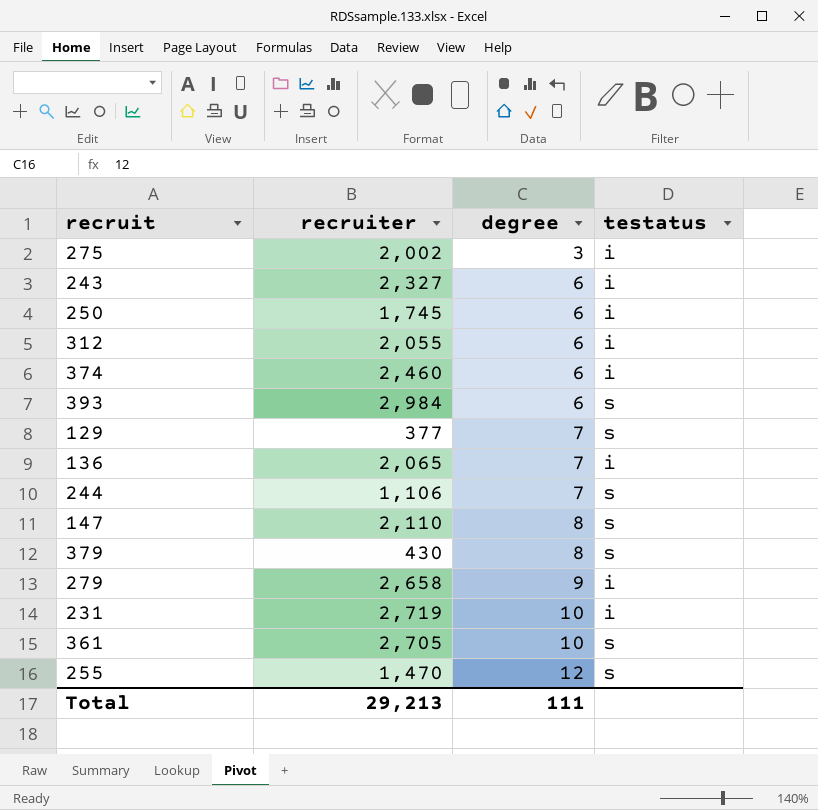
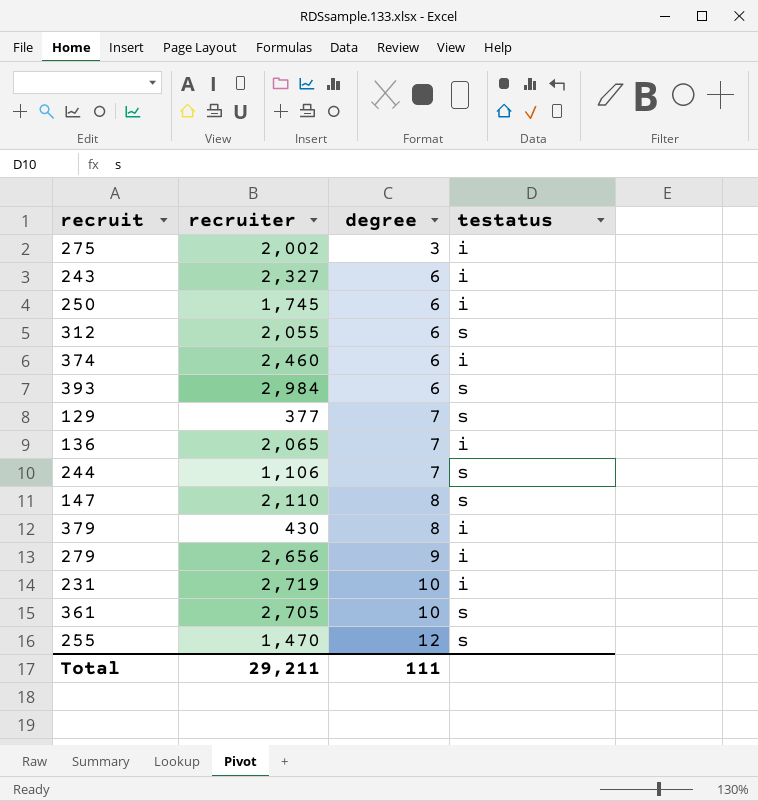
312 | testatus: i -> s
379 | testatus: s -> i
279 | recruiter: 2,658 -> 2,656
Total | recruiter: 29,213 -> 29,211

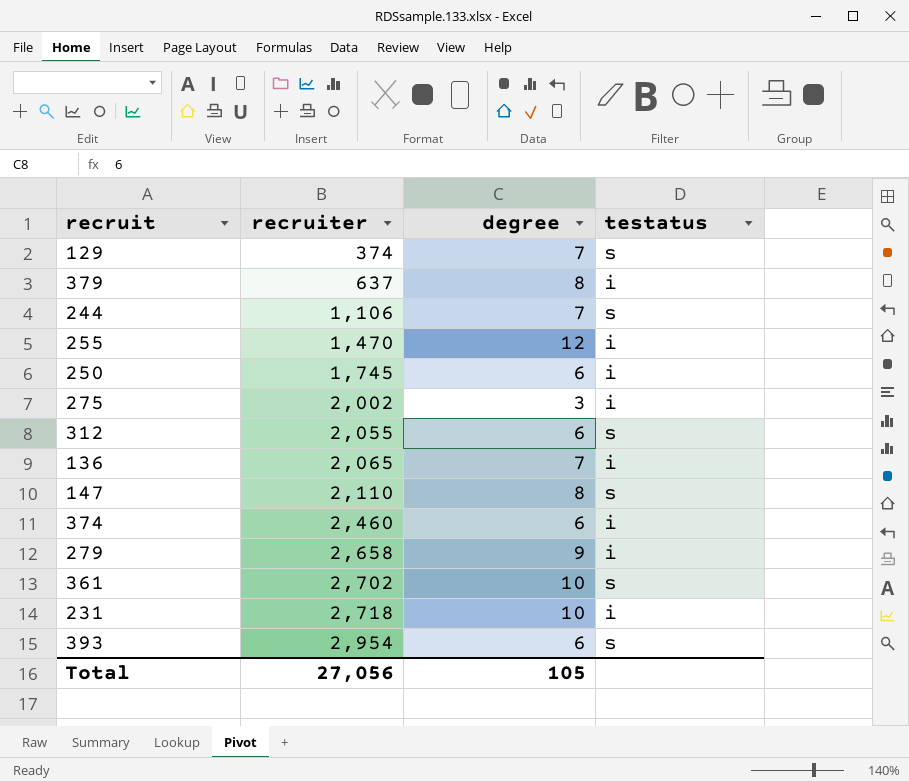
row order: degree ascending -> recruiter ascending
row 243: 2,327 | 6 | i -> none
129 | recruiter: 377 -> 374
379 | recruiter: 430 -> 637
255 | testatus: s -> i
279 | recruiter: 2,656 -> 2,658
361 | recruiter: 2,705 -> 2,702
231 | recruiter: 2,719 -> 2,718
393 | recruiter: 2,984 -> 2,954
Total | recruiter: 29,211 -> 27,056
Total | degree: 111 -> 105

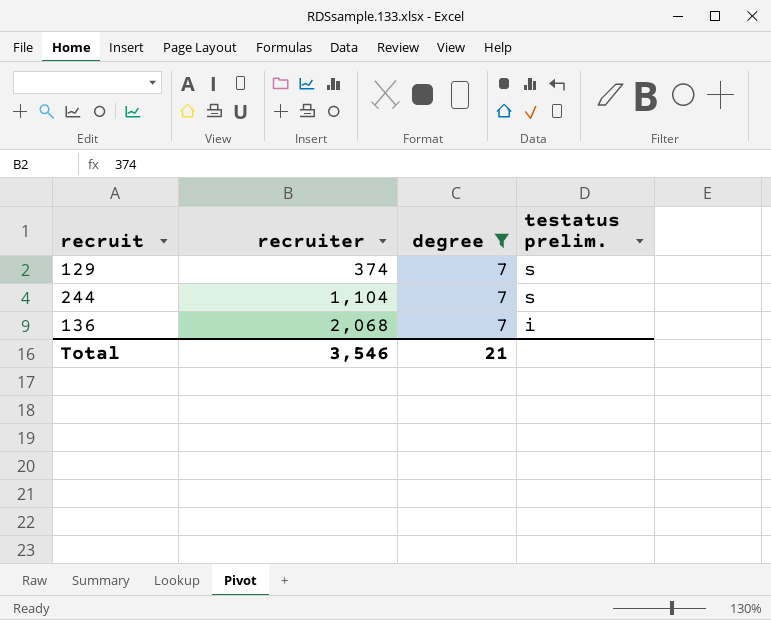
filter: none -> degree = 7
column name: testatus -> testatus prelim.
244 | recruiter: 1,106 -> 1,104
136 | recruiter: 2,065 -> 2,068
Total | recruiter: 27,056 -> 3,546
Total | degree: 105 -> 21

